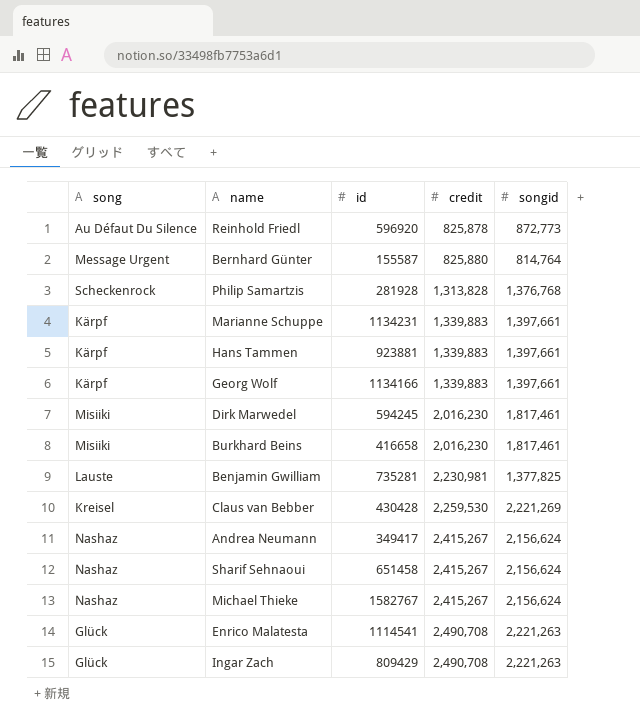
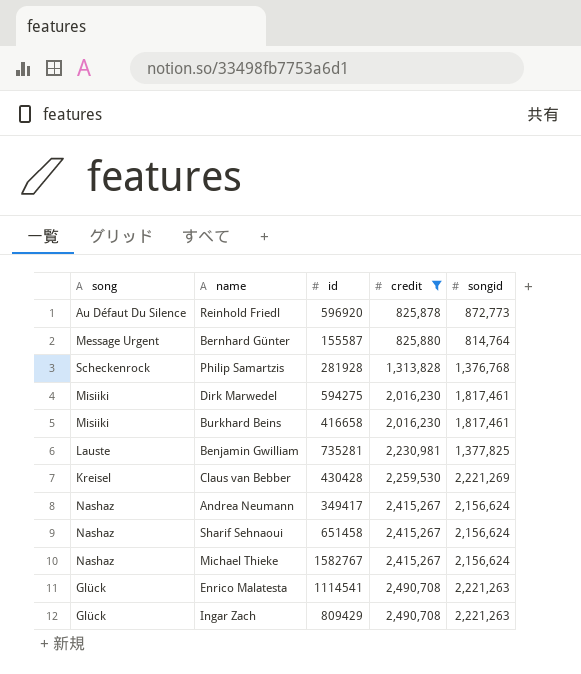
filter: none -> credit != 1,339,883
Dirk Marwedel | id: 594245 -> 594275

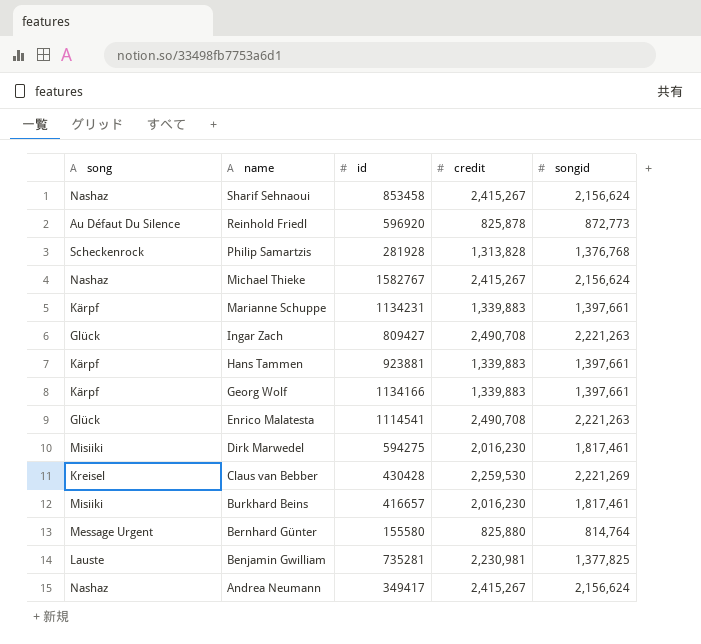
filter: credit != 1,339,883 -> none
row order: credit ascending -> name descending
Sharif Sehnaoui | id: 651458 -> 853458
Ingar Zach | id: 809429 -> 809427
Burkhard Beins | id: 416658 -> 416657
Bernhard Günter | id: 155587 -> 155580

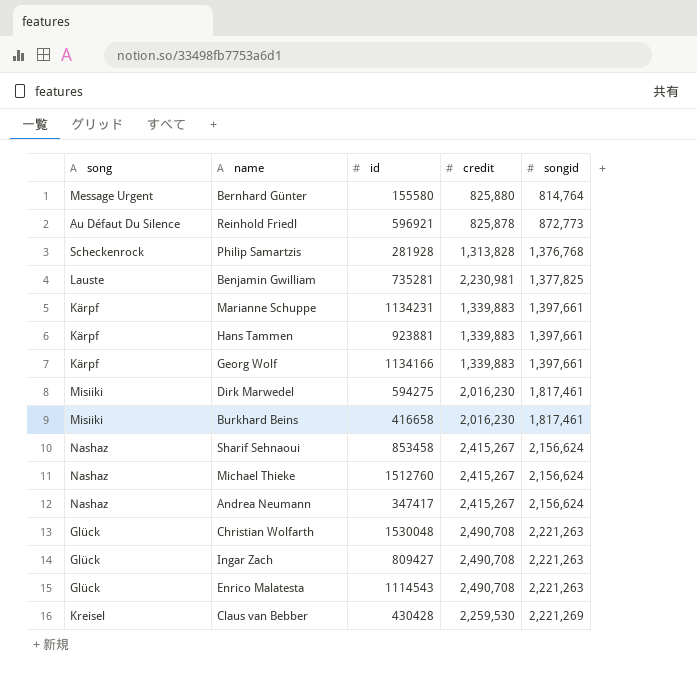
row order: name descending -> songid ascending
Reinhold Friedl | id: 596920 -> 596921
Burkhard Beins | id: 416657 -> 416658
Michael Thieke | id: 1582767 -> 1512760
Andrea Neumann | id: 349417 -> 347417
row Christian Wolfarth: none -> Glück | 1530048 | 2,490,708 | 2,221,263
Enrico Malatesta | id: 1114541 -> 1114543

